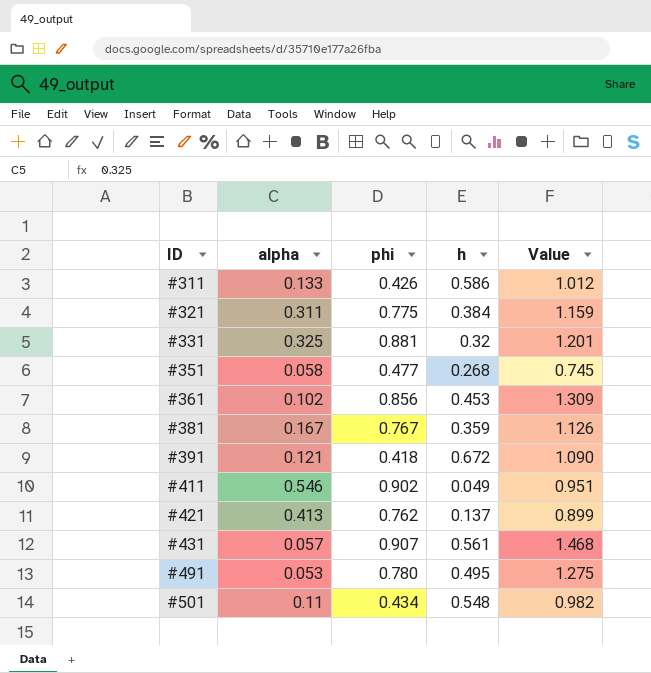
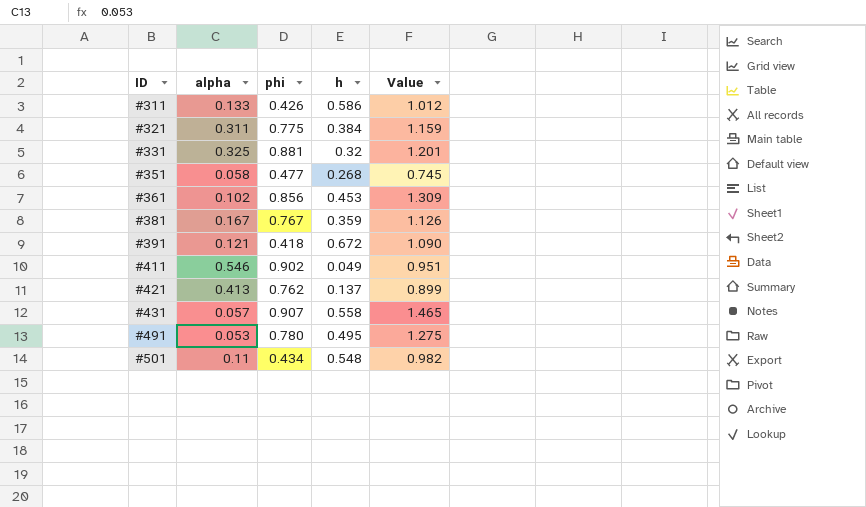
#431 | h: 0.561 -> 0.558
#431 | Value: 1.468 -> 1.465

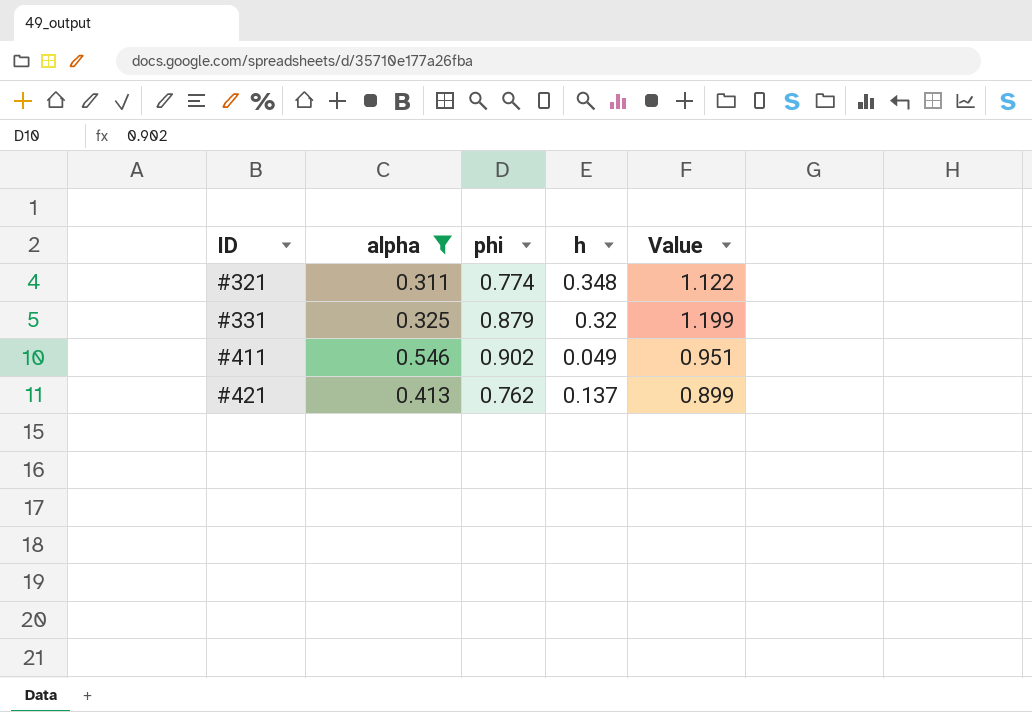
filter: none -> alpha >= 0.311
#321 | phi: 0.775 -> 0.774
#321 | h: 0.384 -> 0.348
#321 | Value: 1.159 -> 1.122
#331 | phi: 0.881 -> 0.879
#331 | Value: 1.201 -> 1.199

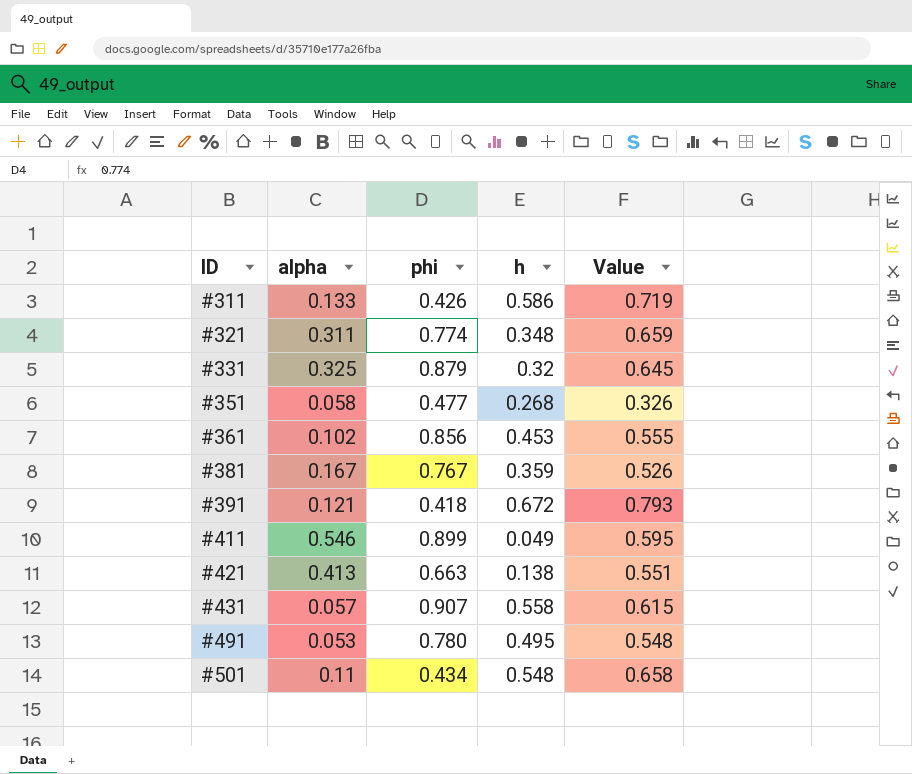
filter: alpha >= 0.311 -> none
column Value | formula: [phi] + [h] -> [alpha] + [h]
#411 | phi: 0.902 -> 0.899
#421 | phi: 0.762 -> 0.663
#421 | h: 0.137 -> 0.138

